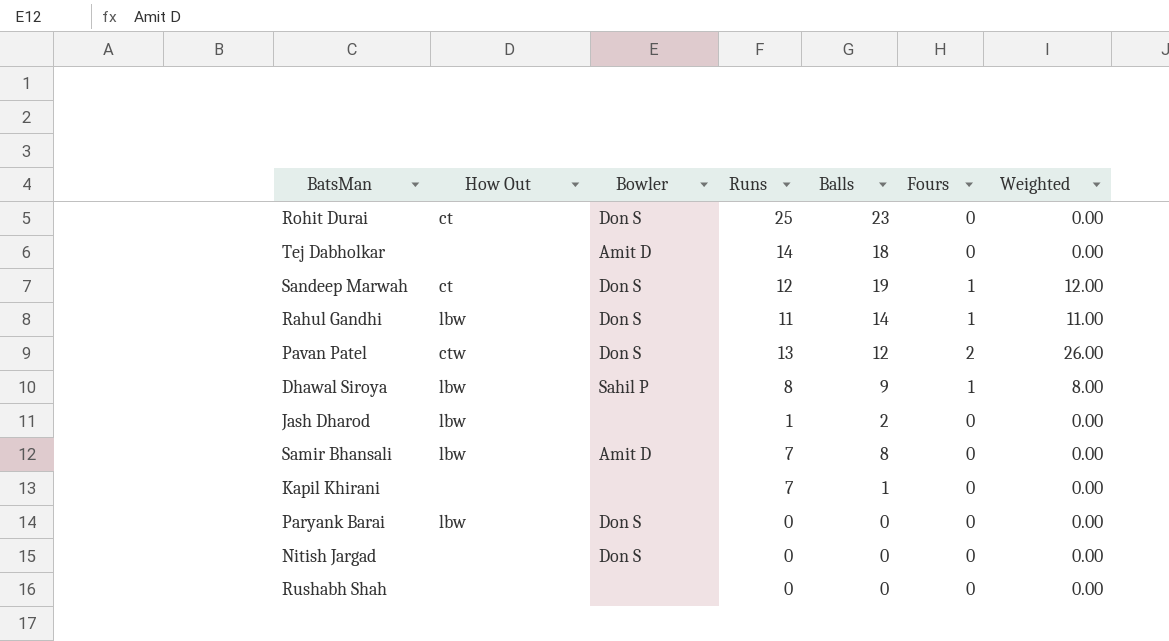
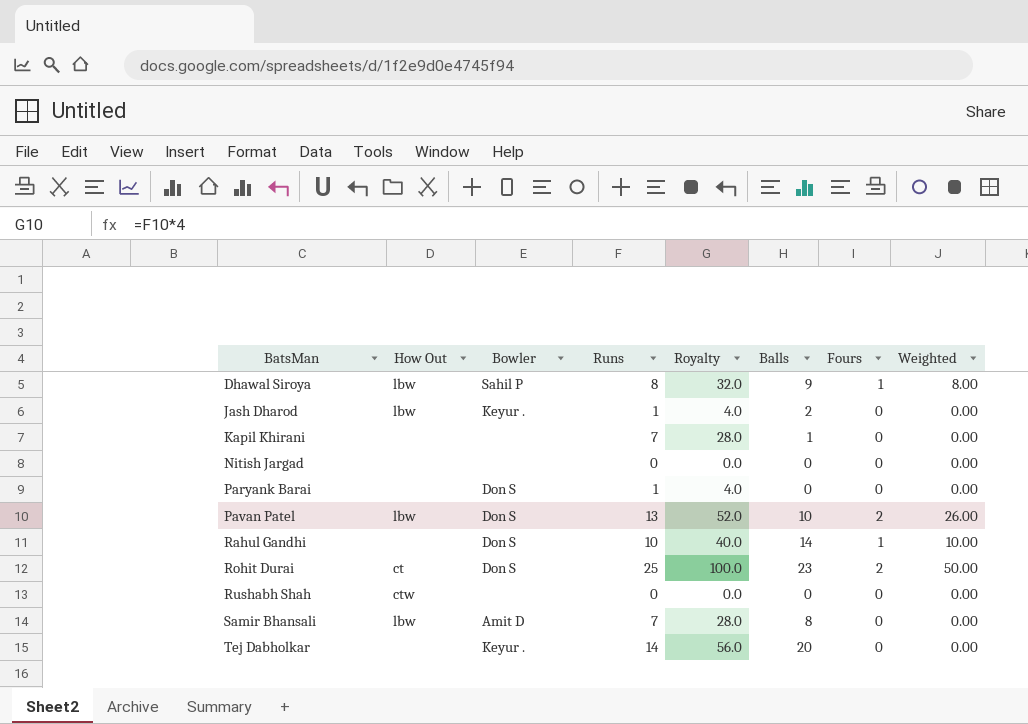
row order: none -> BatsMan ascending
column Royalty | formula: none -> [Runs] * 4
row Sandeep Marwah: ct | Don S | 12 | 19 | 1 | 12.00 -> none
Jash Dharod | Bowler: none -> Keyur .
Nitish Jargad | Bowler: Don S -> none
Paryank Barai | How Out: lbw -> none
Paryank Barai | Runs: 0 -> 1
Pavan Patel | How Out: ctw -> lbw
Pavan Patel | Balls: 12 -> 10
Rahul Gandhi | How Out: lbw -> none
Rahul Gandhi | Runs: 11 -> 10
Rahul Gandhi | Weighted: 11.00 -> 10.00
Rohit Durai | Fours: 0 -> 2
Rohit Durai | Weighted: 0.00 -> 50.00
Rushabh Shah | How Out: none -> ctw
Tej Dabholkar | Bowler: Amit D -> Keyur .
Tej Dabholkar | Balls: 18 -> 20

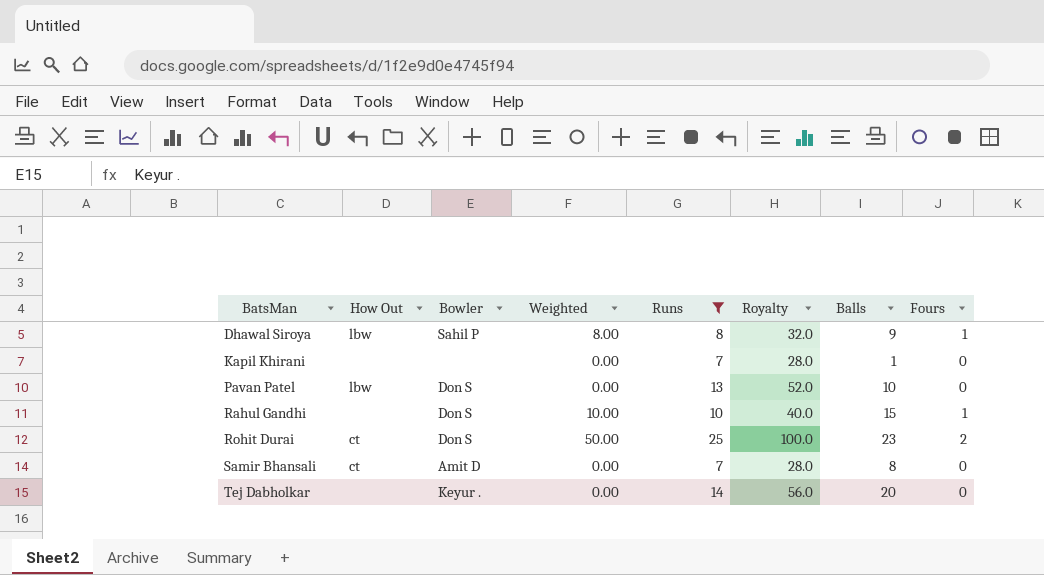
filter: none -> Runs >= 7
column Weighted | position: 8 -> 4
Pavan Patel | Weighted: 26.00 -> 0.00
Pavan Patel | Fours: 2 -> 0
Rahul Gandhi | Balls: 14 -> 15
Samir Bhansali | How Out: lbw -> ct

